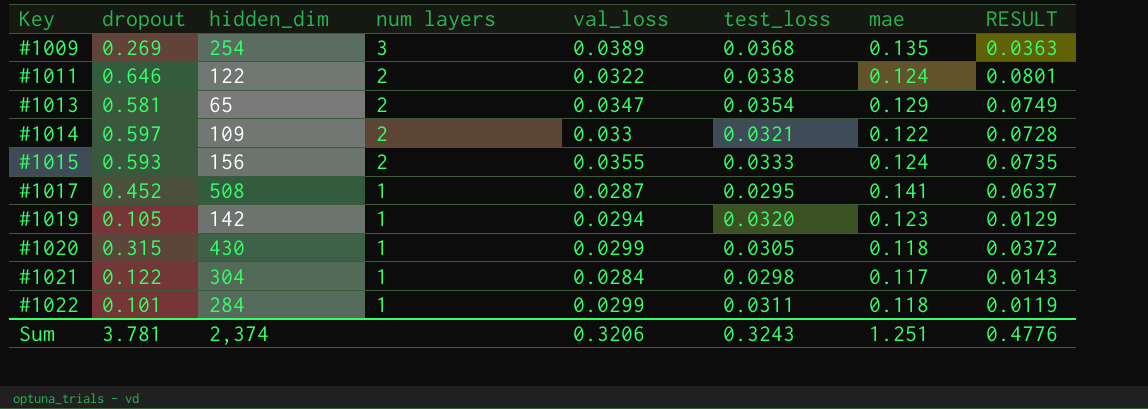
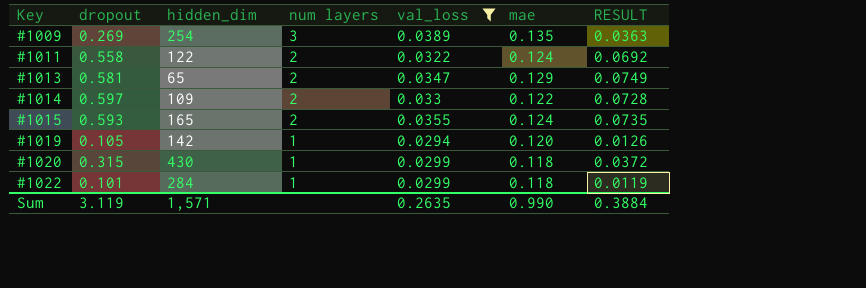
filter: none -> val_loss >= 0.0294
column test_loss | position: 6 -> none
#1011 | dropout: 0.646 -> 0.558
#1011 | RESULT: 0.0801 -> 0.0692
#1015 | hidden_dim: 156 -> 165
#1019 | mae: 0.123 -> 0.120
#1019 | RESULT: 0.0129 -> 0.0126
Sum | dropout: 3.781 -> 3.119
Sum | hidden_dim: 2,374 -> 1,571
Sum | val_loss: 0.3206 -> 0.2635
Sum | mae: 1.251 -> 0.990
Sum | RESULT: 0.4776 -> 0.3884

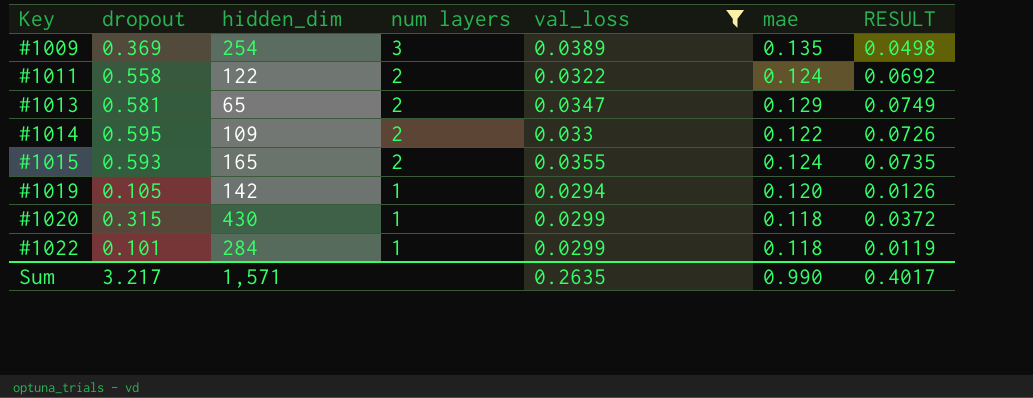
#1009 | dropout: 0.269 -> 0.369
#1009 | RESULT: 0.0363 -> 0.0498
#1014 | dropout: 0.597 -> 0.595
#1014 | RESULT: 0.0728 -> 0.0726
Sum | dropout: 3.119 -> 3.217
Sum | RESULT: 0.3884 -> 0.4017

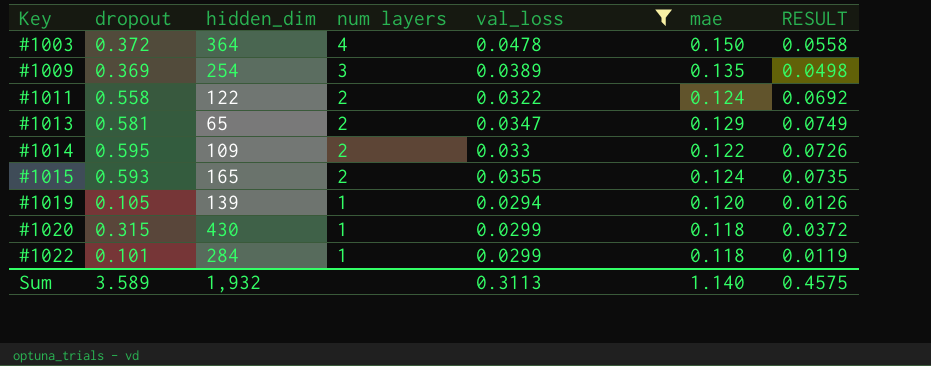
row #1003: none -> 0.372 | 364 | 4 | 0.0478 | 0.150 | 0.0558
#1019 | hidden_dim: 142 -> 139
Sum | dropout: 3.217 -> 3.589
Sum | hidden_dim: 1,571 -> 1,932
Sum | val_loss: 0.2635 -> 0.3113
Sum | mae: 0.990 -> 1.140
Sum | RESULT: 0.4017 -> 0.4575

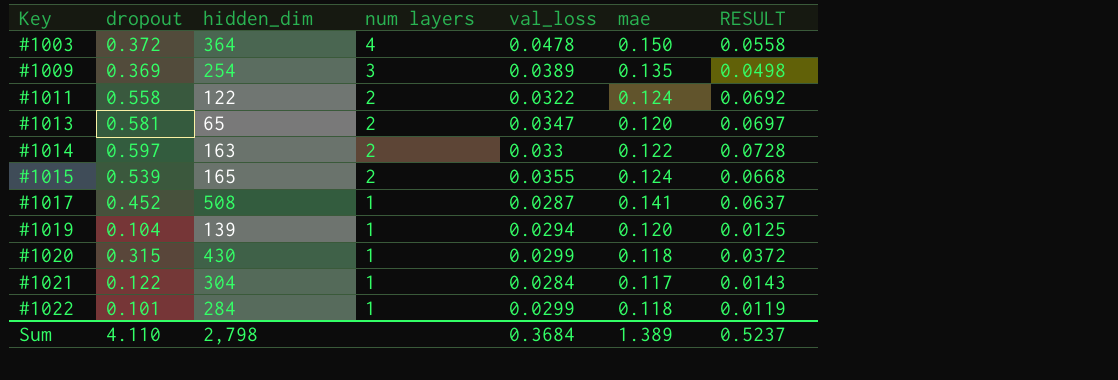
filter: val_loss >= 0.0294 -> none
#1013 | mae: 0.129 -> 0.120
#1013 | RESULT: 0.0749 -> 0.0697
#1014 | dropout: 0.595 -> 0.597
#1014 | hidden_dim: 109 -> 163
#1014 | RESULT: 0.0726 -> 0.0728
#1015 | dropout: 0.593 -> 0.539
#1015 | RESULT: 0.0735 -> 0.0668
#1019 | dropout: 0.105 -> 0.104
#1019 | RESULT: 0.0126 -> 0.0125
Sum | dropout: 3.589 -> 4.110
Sum | hidden_dim: 1,932 -> 2,798
Sum | val_loss: 0.3113 -> 0.3684
Sum | mae: 1.140 -> 1.389
Sum | RESULT: 0.4575 -> 0.5237

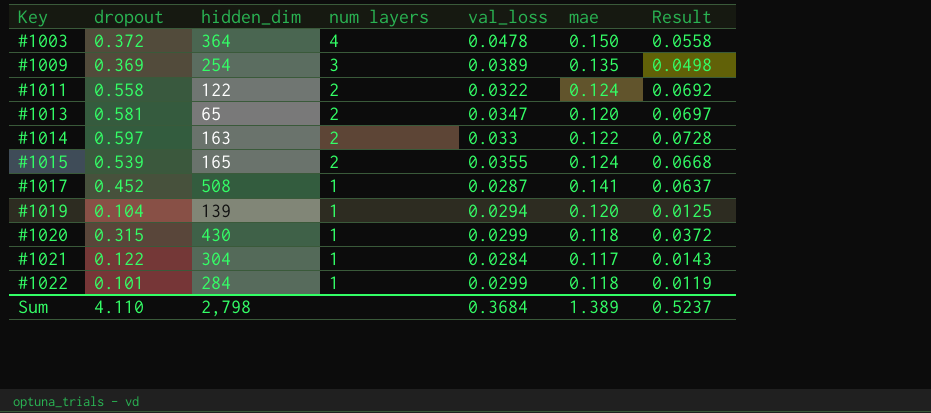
column name: RESULT -> Result

